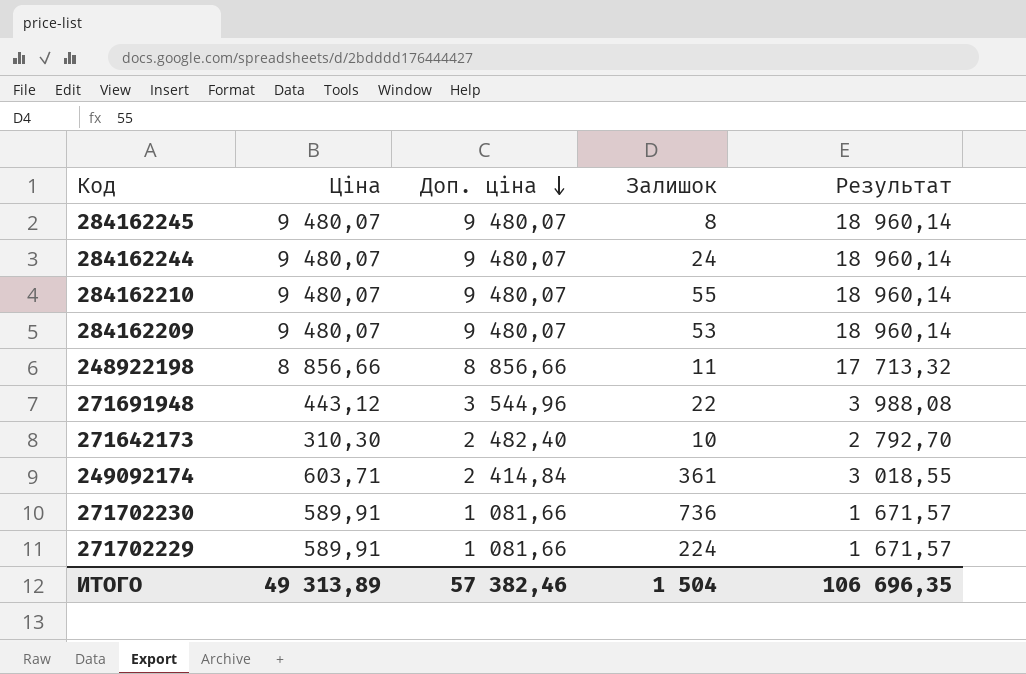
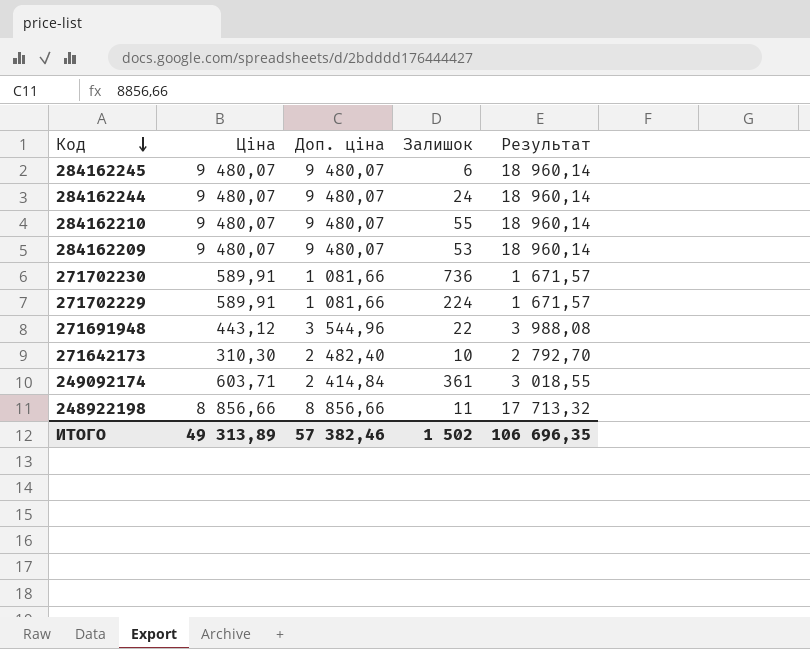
row order: Доп. ціна descending -> Код descending
284162245 | Залишок: 8 -> 6
ИТОГО | Залишок: 1 504 -> 1 502

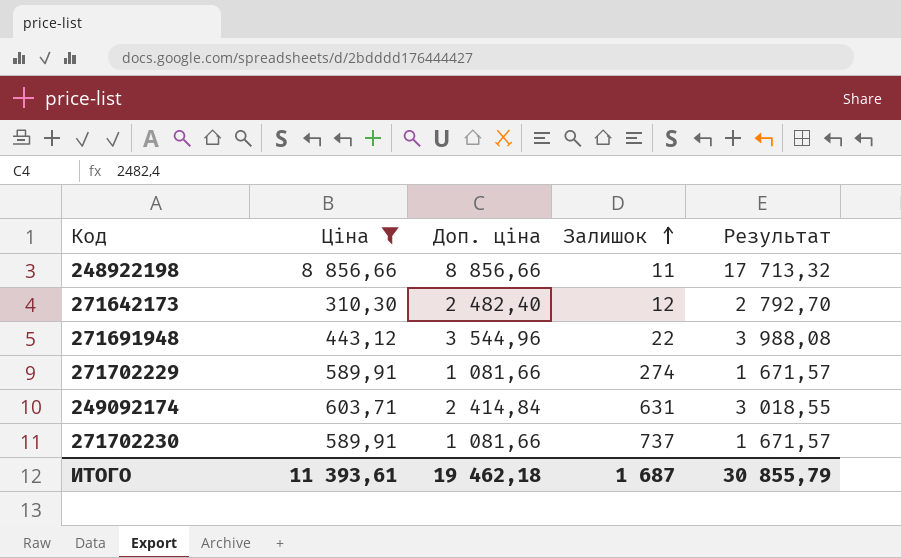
filter: none -> Ціна != 9 480,07
row order: Код descending -> Залишок ascending
271642173 | Залишок: 10 -> 12
271702229 | Залишок: 224 -> 274
249092174 | Залишок: 361 -> 631
271702230 | Залишок: 736 -> 737
ИТОГО | Ціна: 49 313,89 -> 11 393,61
ИТОГО | Доп. ціна: 57 382,46 -> 19 462,18
ИТОГО | Залишок: 1 502 -> 1 687
ИТОГО | Результат: 106 696,35 -> 30 855,79

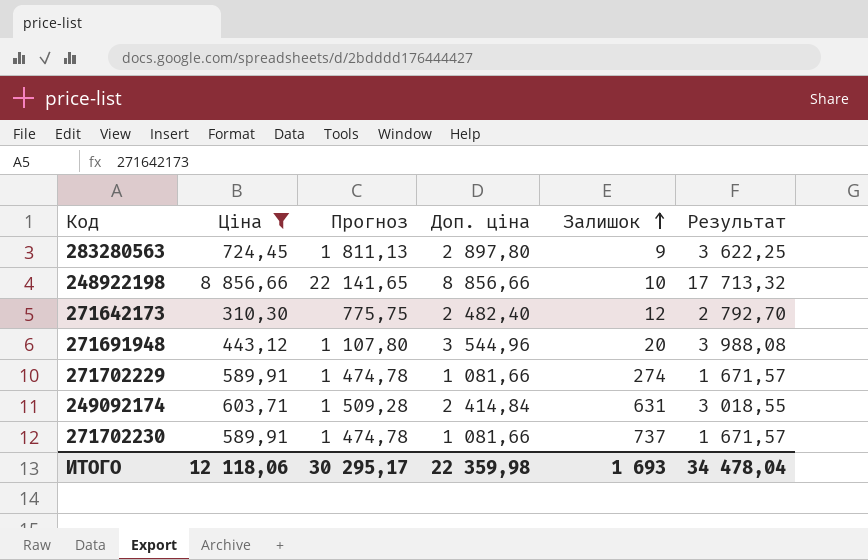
column Прогноз | formula: none -> [Ціна] * 2,5
row 283280563: none -> 724,45 | 1 811,13 | 2 897,80 | 9 | 3 622,25
248922198 | Залишок: 11 -> 10
271691948 | Залишок: 22 -> 20
ИТОГО | Ціна: 11 393,61 -> 12 118,06
ИТОГО | Доп. ціна: 19 462,18 -> 22 359,98
ИТОГО | Залишок: 1 687 -> 1 693
ИТОГО | Результат: 30 855,79 -> 34 478,04

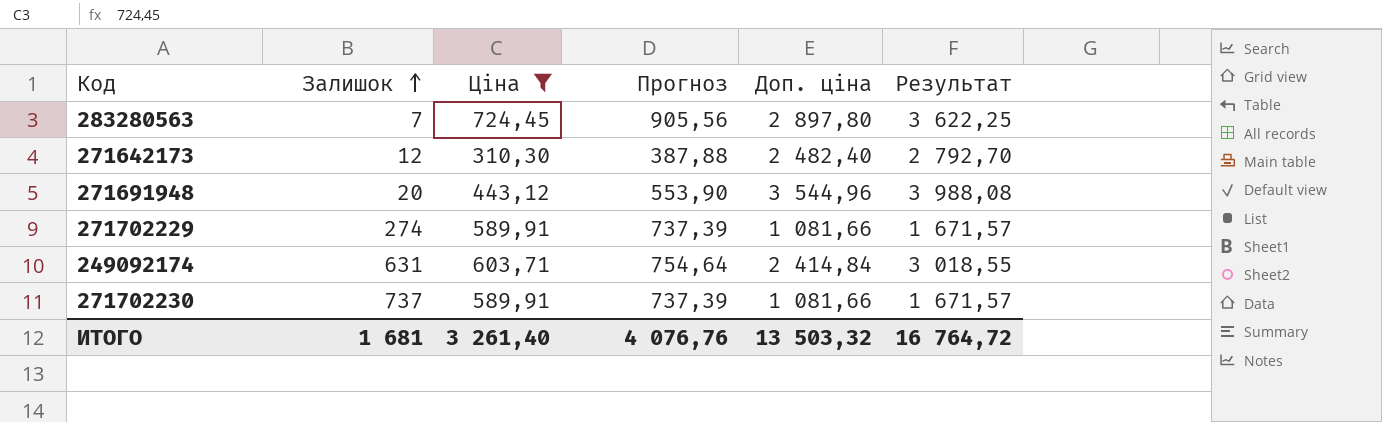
column Залишок | position: 5 -> 2
column Прогноз | formula: [Ціна] * 2,5 -> [Ціна] * 1,25
row 248922198: 8 856,66 | 22 141,65 | 8 856,66 | 10 | 17 713,32 -> none
283280563 | Залишок: 9 -> 7
ИТОГО | Залишок: 1 693 -> 1 681
ИТОГО | Ціна: 12 118,06 -> 3 261,40
ИТОГО | Прогноз: 30 295,17 -> 4 076,76
ИТОГО | Доп. ціна: 22 359,98 -> 13 503,32
ИТОГО | Результат: 34 478,04 -> 16 764,72

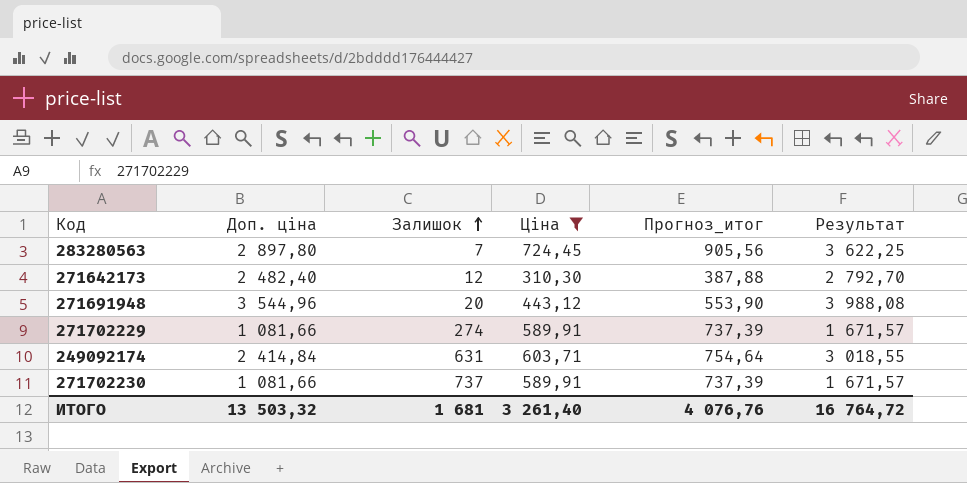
column Доп. ціна | position: 5 -> 2
column name: Прогноз -> Прогноз_итог

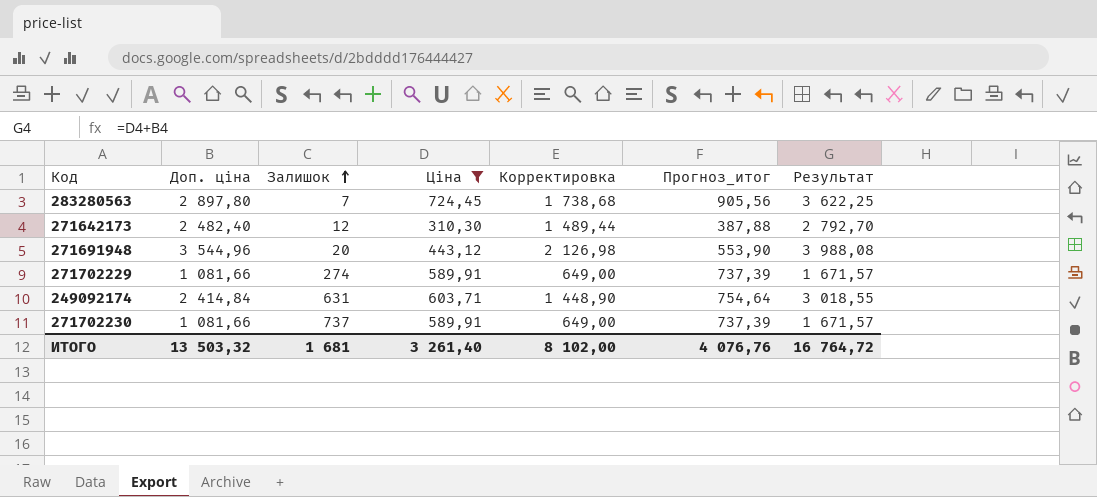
column Корректировка | formula: none -> [Доп. ціна] * 0,6

